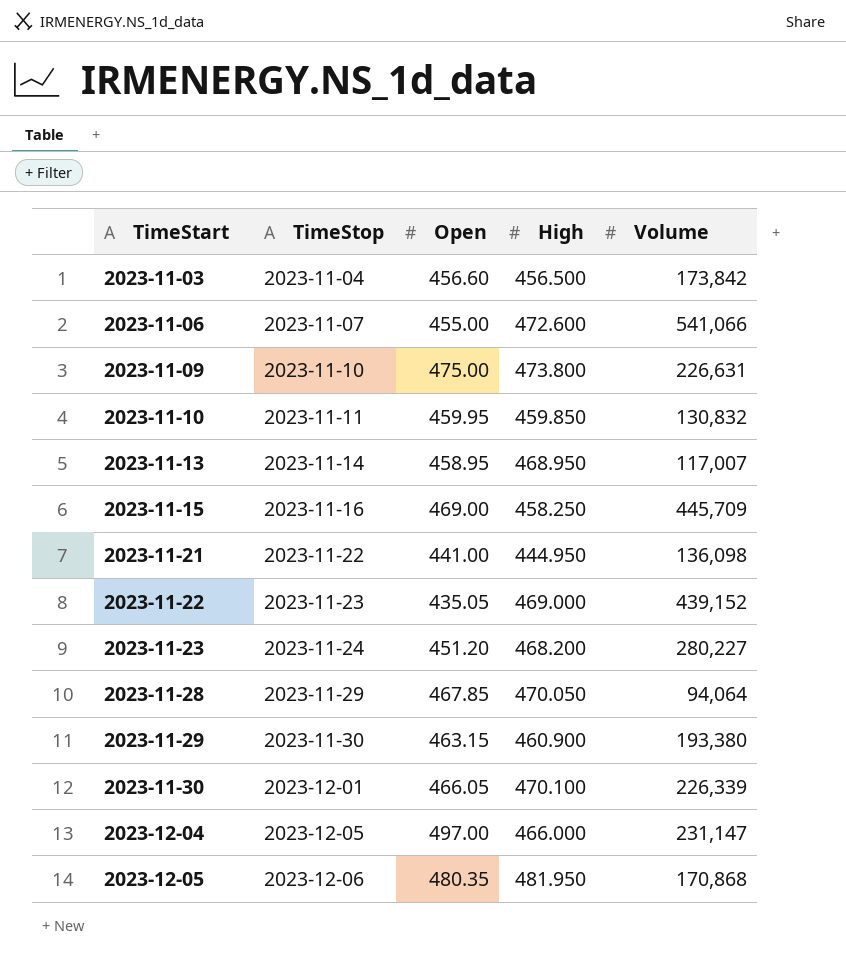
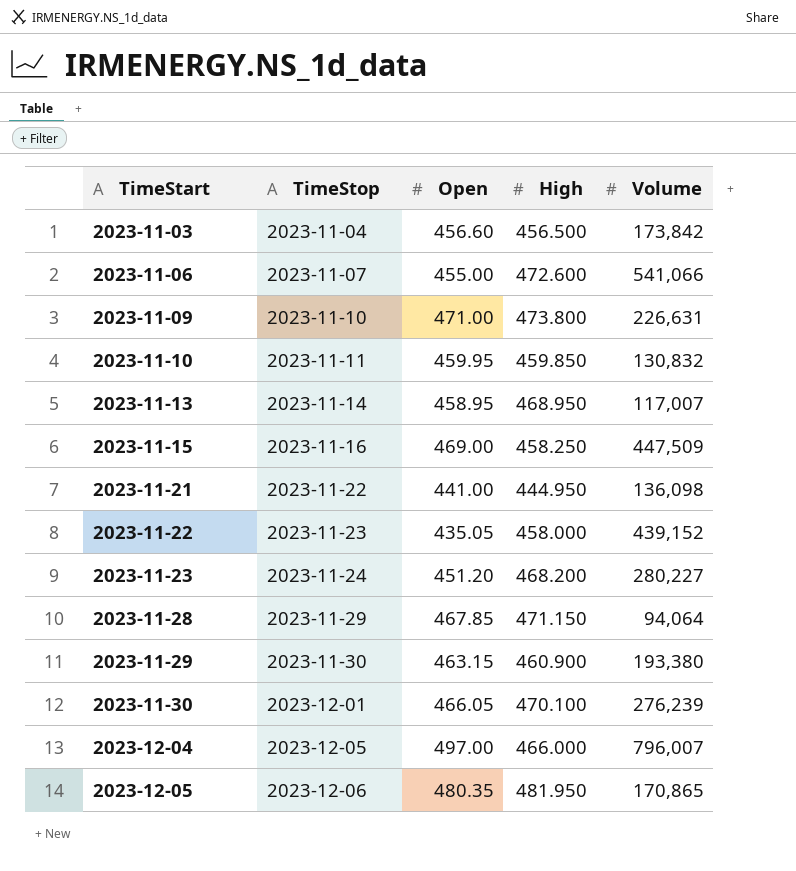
2023-11-09 | Open: 475.00 -> 471.00
2023-11-15 | Volume: 445,709 -> 447,509
2023-11-22 | High: 469.000 -> 458.000
2023-11-28 | High: 470.050 -> 471.150
2023-11-30 | Volume: 226,339 -> 276,239
2023-12-04 | Volume: 231,147 -> 796,007
2023-12-05 | Volume: 170,868 -> 170,865

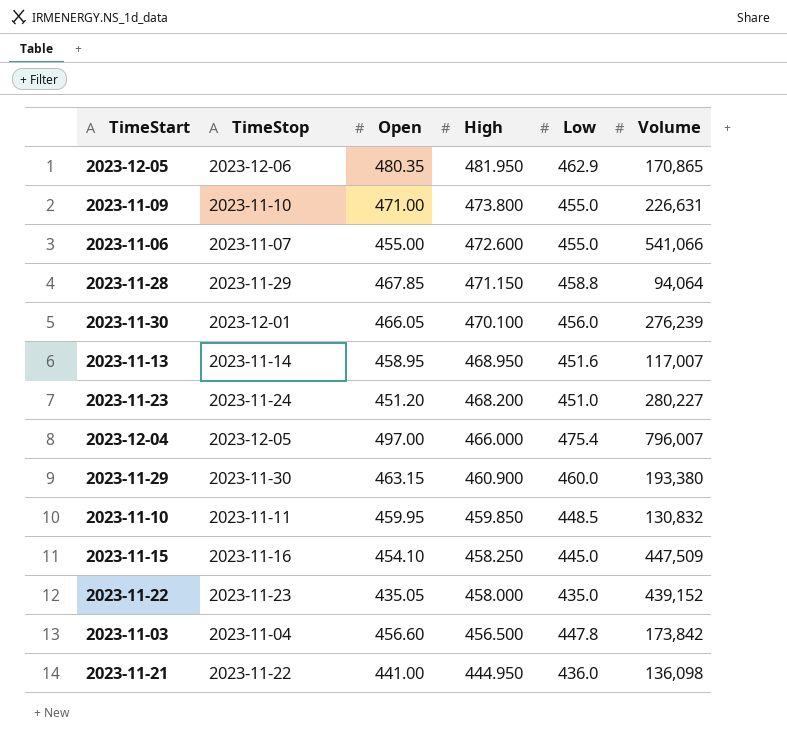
row order: TimeStart ascending -> High descending
column Low | position: none -> 5
2023-11-15 | Open: 469.00 -> 454.10

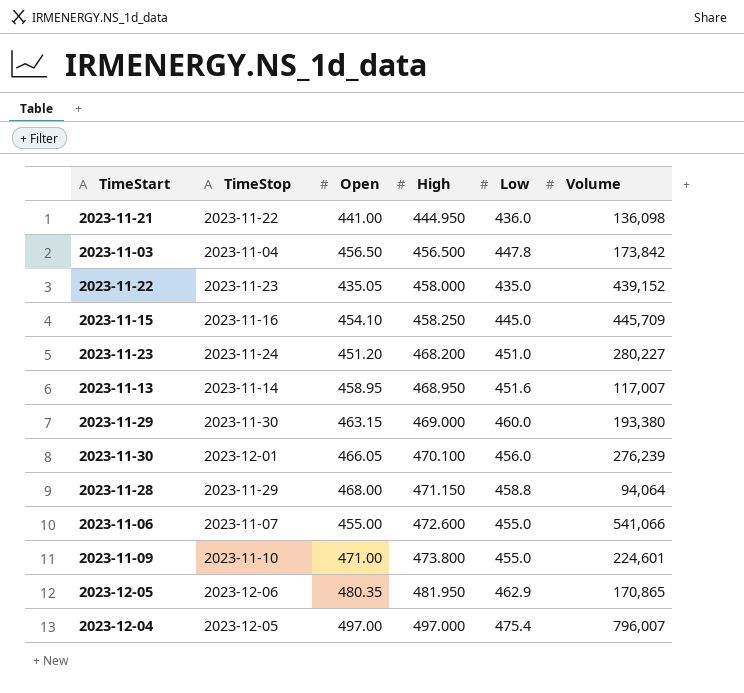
row order: High descending -> High ascending
row 2023-11-10: 2023-11-11 | 459.95 | 459.850 | 448.5 | 130,832 -> none
2023-11-03 | Open: 456.60 -> 456.50
2023-11-15 | Volume: 447,509 -> 445,709
2023-11-29 | High: 460.900 -> 469.000
2023-11-28 | Open: 467.85 -> 468.00
2023-11-09 | Volume: 226,631 -> 224,601
2023-12-04 | High: 466.000 -> 497.000

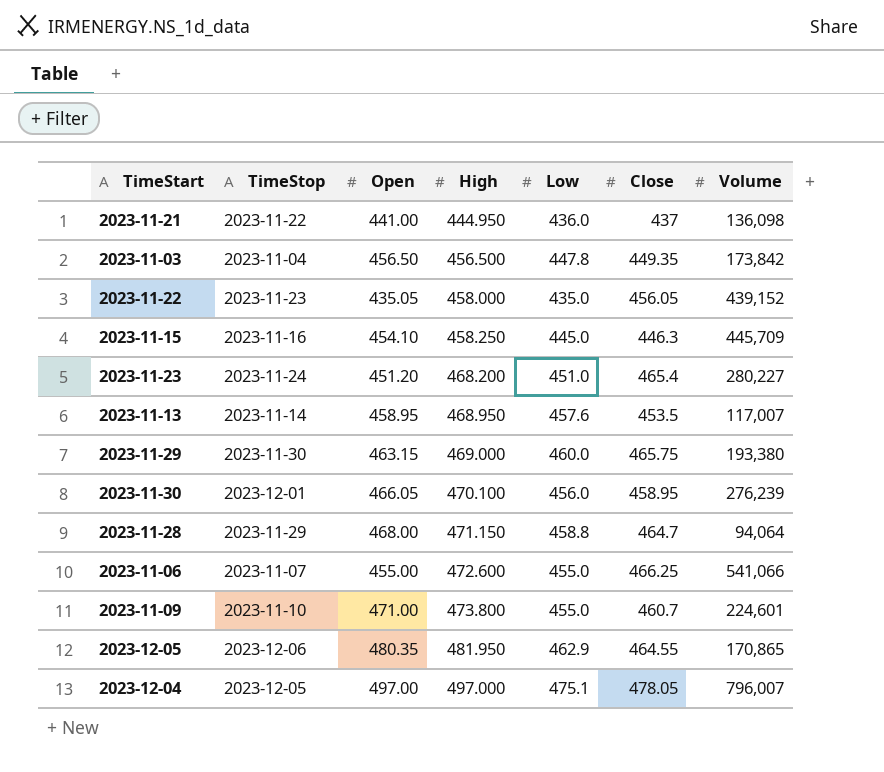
column Close | position: none -> 6
2023-11-13 | Low: 451.6 -> 457.6
2023-12-04 | Low: 475.4 -> 475.1

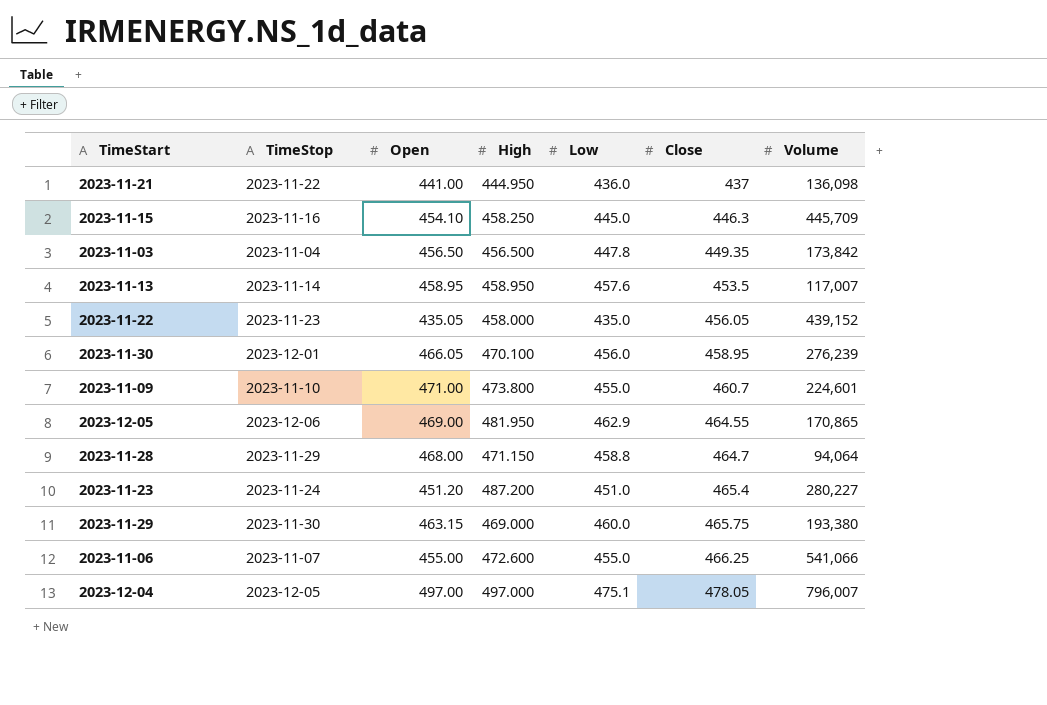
row order: High ascending -> Close ascending
2023-11-13 | High: 468.950 -> 458.950
2023-12-05 | Open: 480.35 -> 469.00
2023-11-23 | High: 468.200 -> 487.200

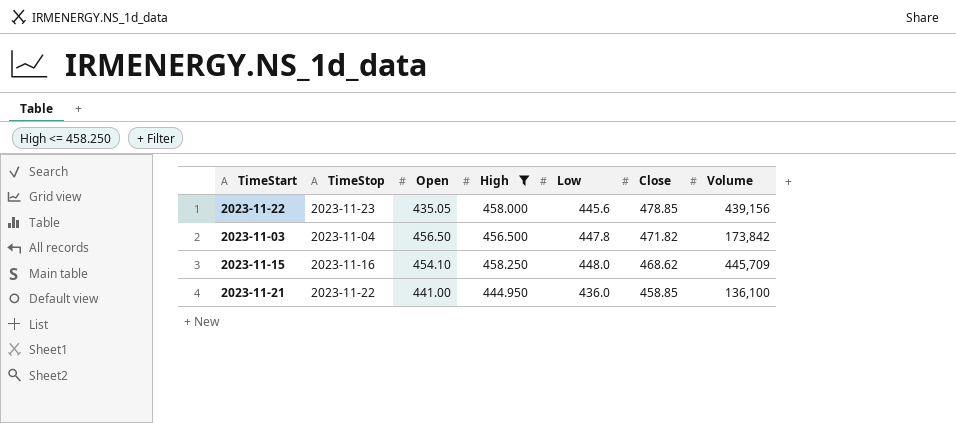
filter: none -> High <= 458.250
row order: Close ascending -> Close descending
2023-11-22 | Low: 435.0 -> 445.6
2023-11-22 | Close: 456.05 -> 478.85
2023-11-22 | Volume: 439,152 -> 439,156
2023-11-03 | Close: 449.35 -> 471.82
2023-11-15 | Low: 445.0 -> 448.0
2023-11-15 | Close: 446.3 -> 468.62
2023-11-21 | Close: 437 -> 458.85
2023-11-21 | Volume: 136,098 -> 136,100

